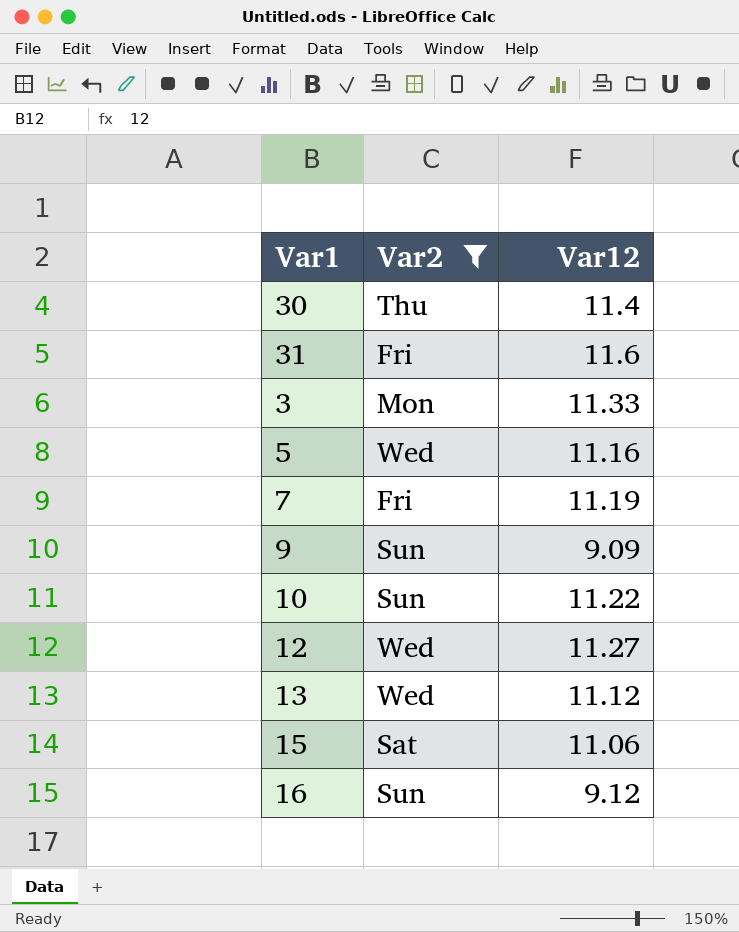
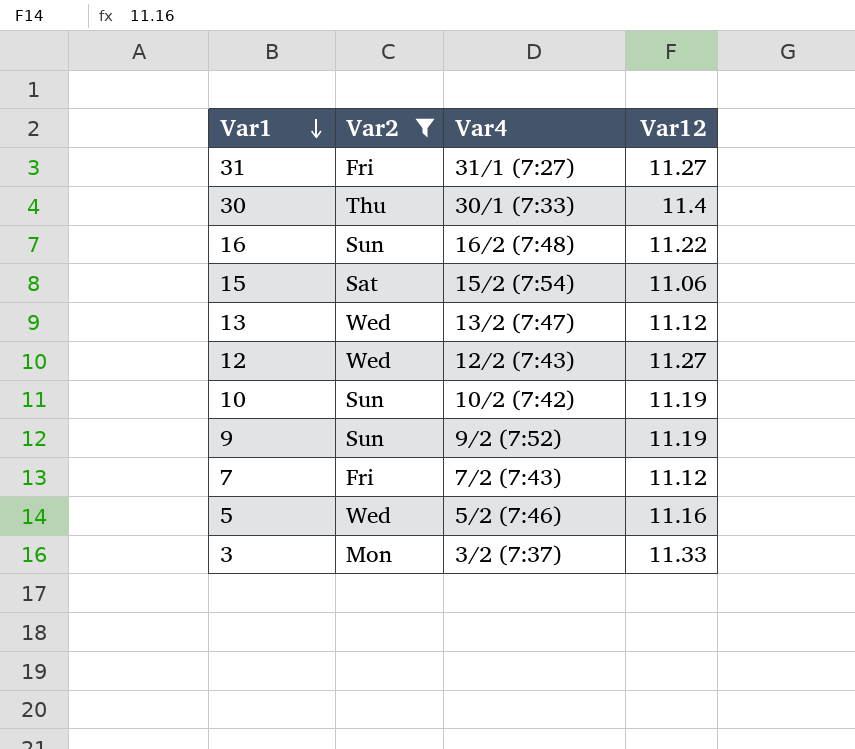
row order: none -> Var1 descending
column Var4 | position: none -> 3
31 | Var12: 11.6 -> 11.27
16 | Var12: 9.12 -> 11.22
10 | Var12: 11.22 -> 11.19
9 | Var12: 9.09 -> 11.19
7 | Var12: 11.19 -> 11.12

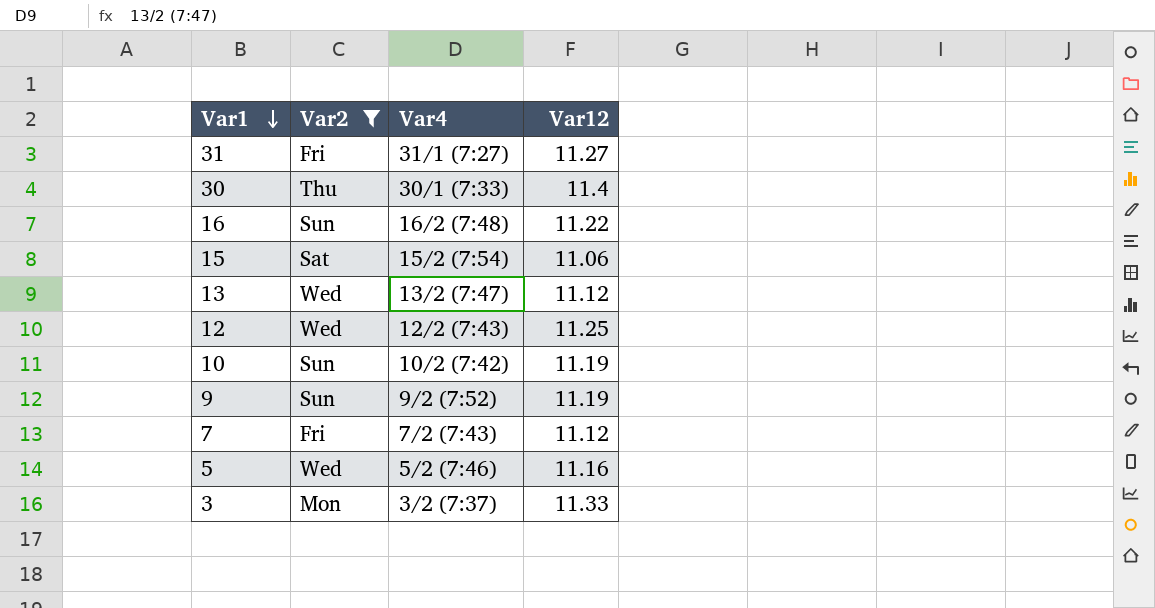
12 | Var12: 11.27 -> 11.25

